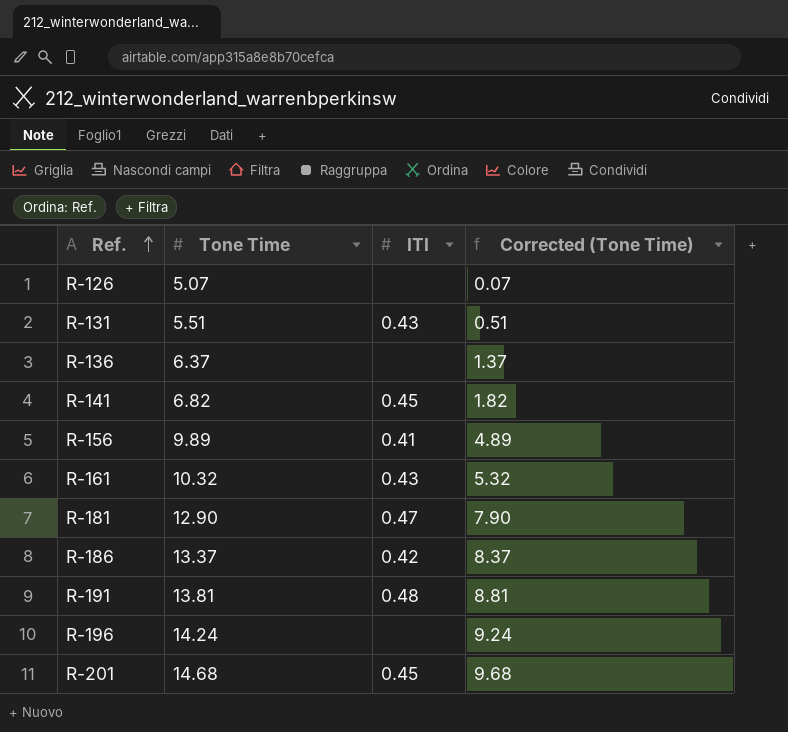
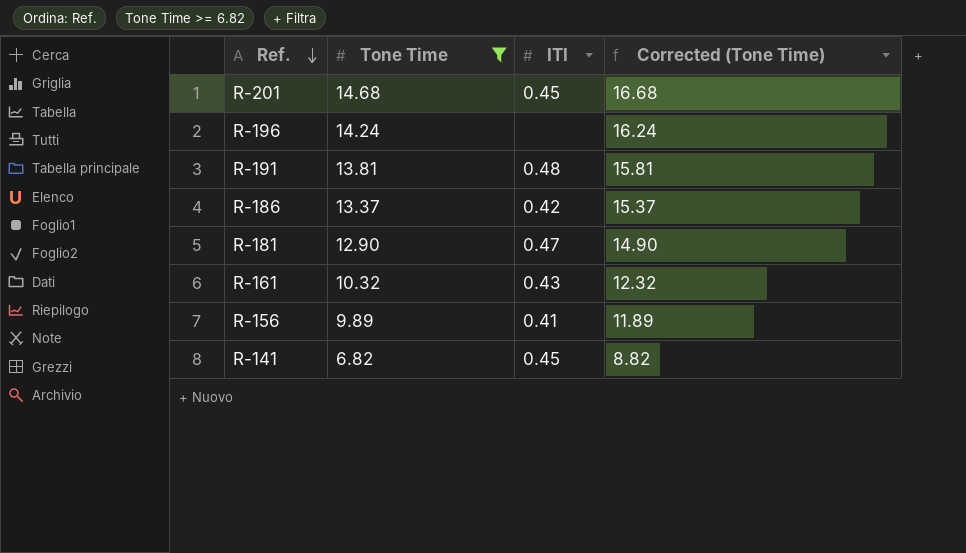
filter: none -> Tone Time >= 6.82
row order: Ref. ascending -> Ref. descending
column Corrected (Tone Time) | formula: [Tone Time] - 5 -> [Tone Time] + 2

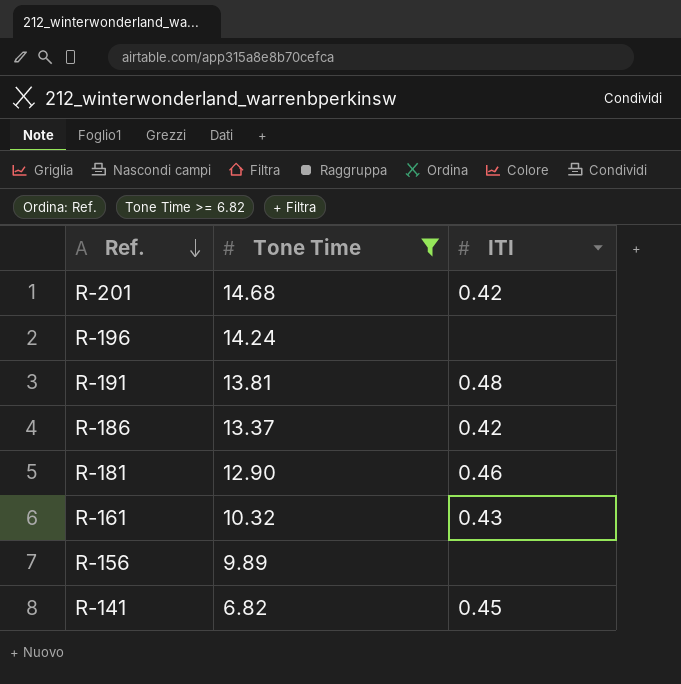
column Corrected (Tone Time) | formula: [Tone Time] + 2 -> none
R-201 | ITI: 0.45 -> 0.42
R-181 | ITI: 0.47 -> 0.46
R-156 | ITI: 0.41 -> none

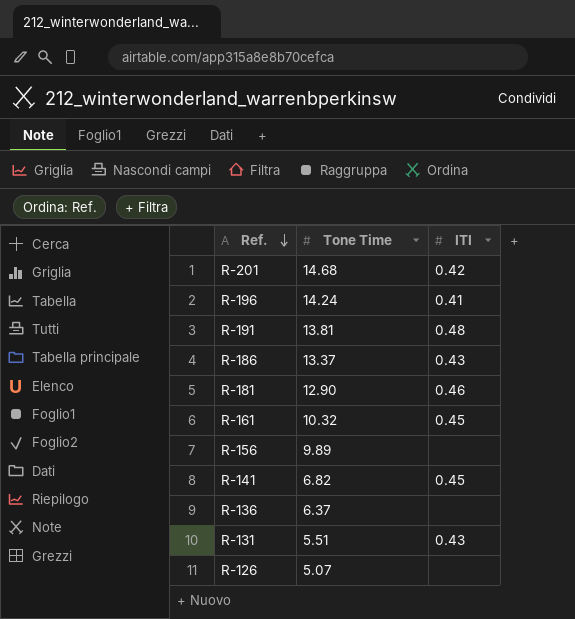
filter: Tone Time >= 6.82 -> none
R-196 | ITI: none -> 0.41
R-186 | ITI: 0.42 -> 0.43
R-161 | ITI: 0.43 -> 0.45

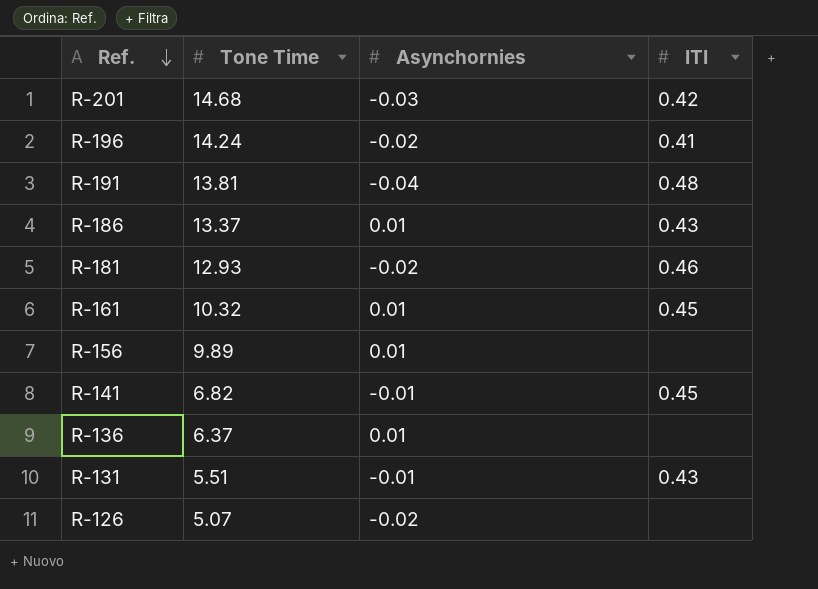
column Asynchornies | position: none -> 3
R-181 | Tone Time: 12.90 -> 12.93

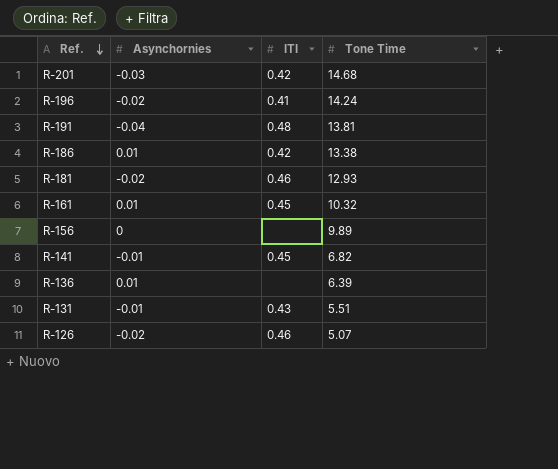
column Tone Time | position: 2 -> 4
R-186 | ITI: 0.43 -> 0.42
R-186 | Tone Time: 13.37 -> 13.38
R-156 | Asynchornies: 0.01 -> 0
R-136 | Tone Time: 6.37 -> 6.39
R-126 | ITI: none -> 0.46

